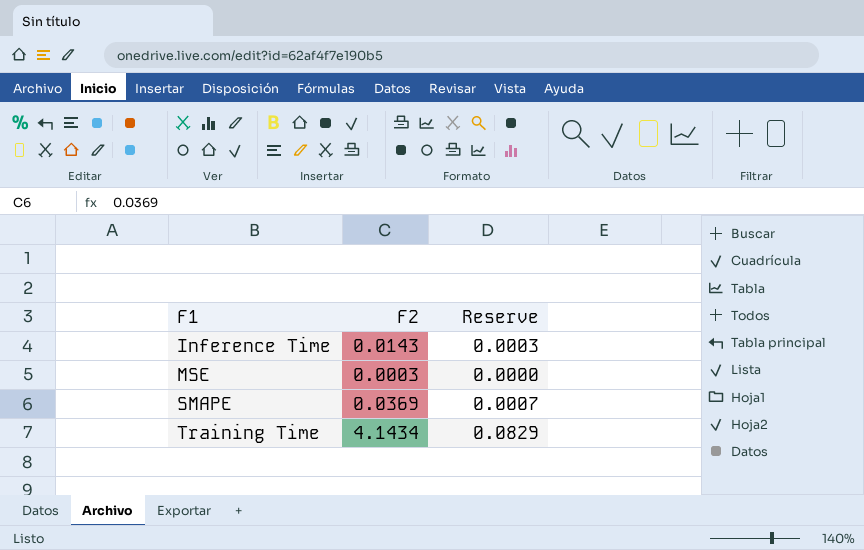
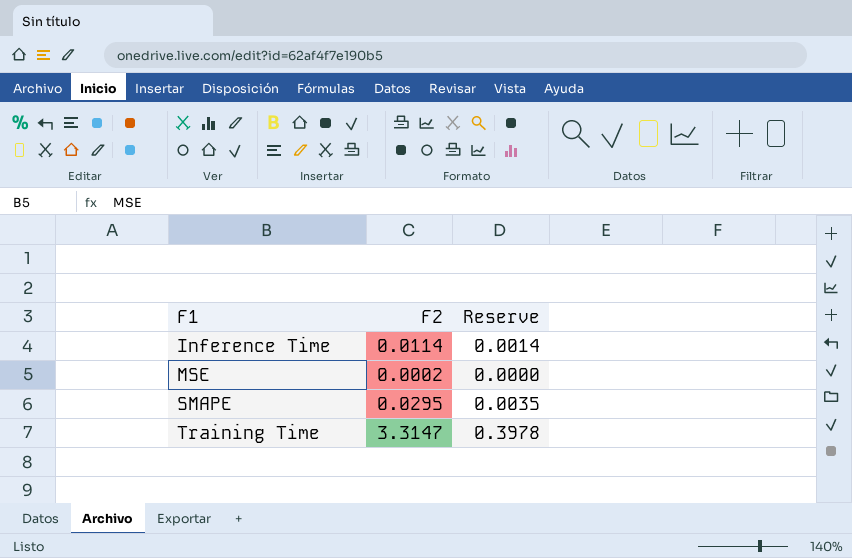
column Reserve | formula: [F2] * 0.02 -> [F2] * 0.12
Inference Time | F2: 0.0143 -> 0.0114
MSE | F2: 0.0003 -> 0.0002
SMAPE | F2: 0.0369 -> 0.0295
Training Time | F2: 4.1434 -> 3.3147

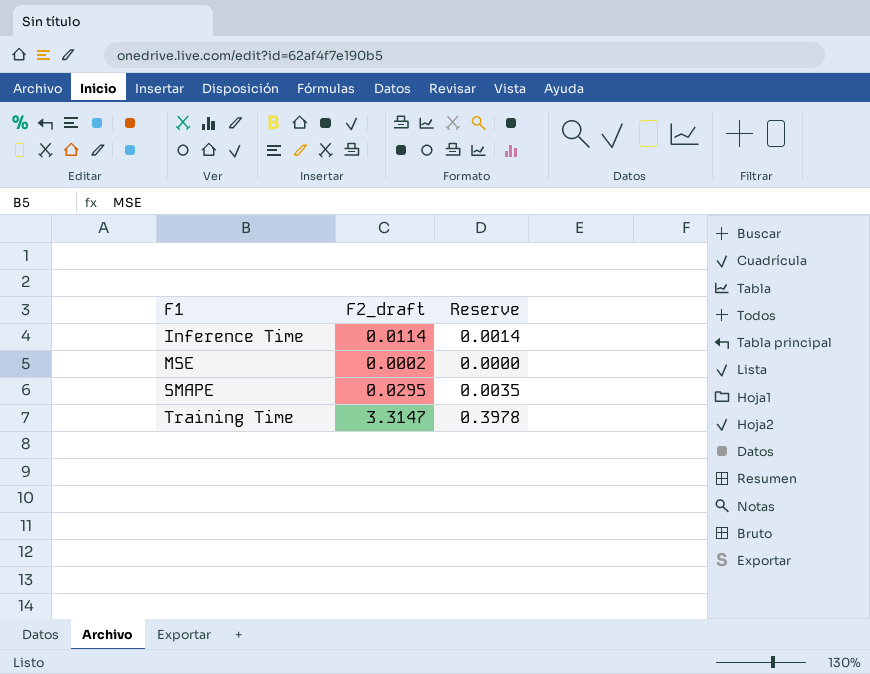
column name: F2 -> F2_draft

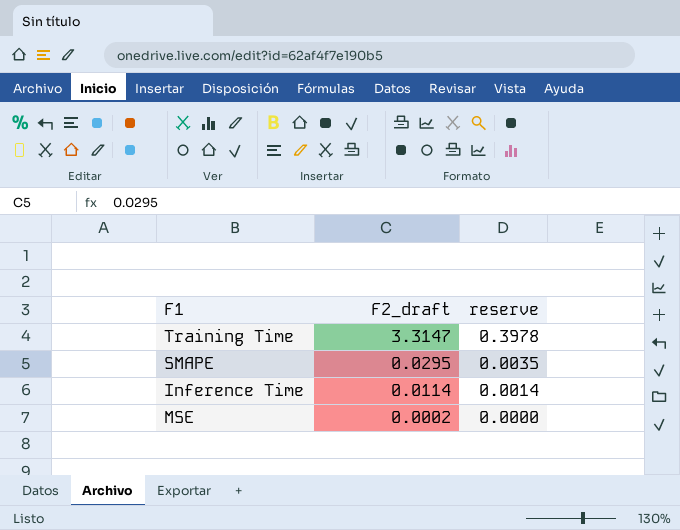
row order: F1 ascending -> F2_draft descending
column name: Reserve -> reserve

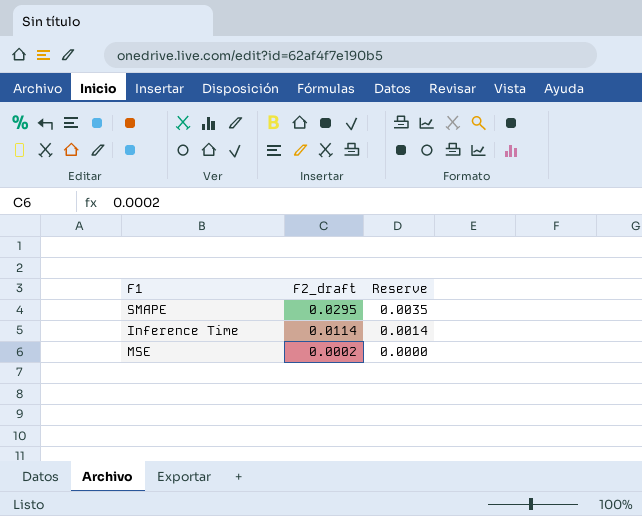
column name: reserve -> Reserve
row Training Time: 3.3147 | 0.3978 -> none

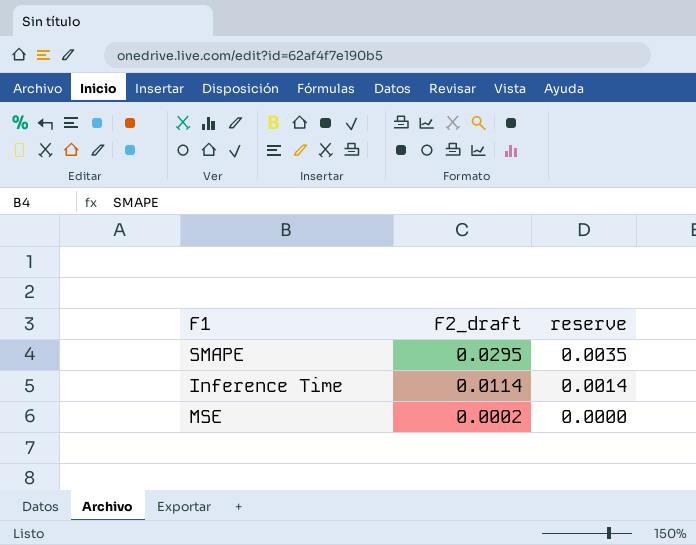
column name: Reserve -> reserve

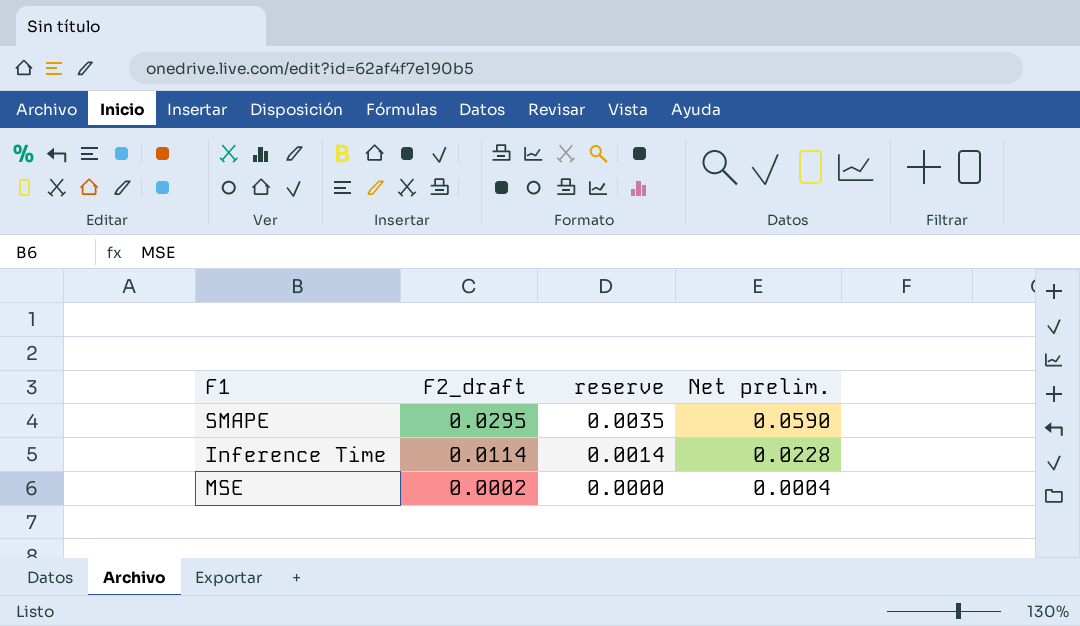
column Net prelim. | formula: none -> [F2_draft] * 2

